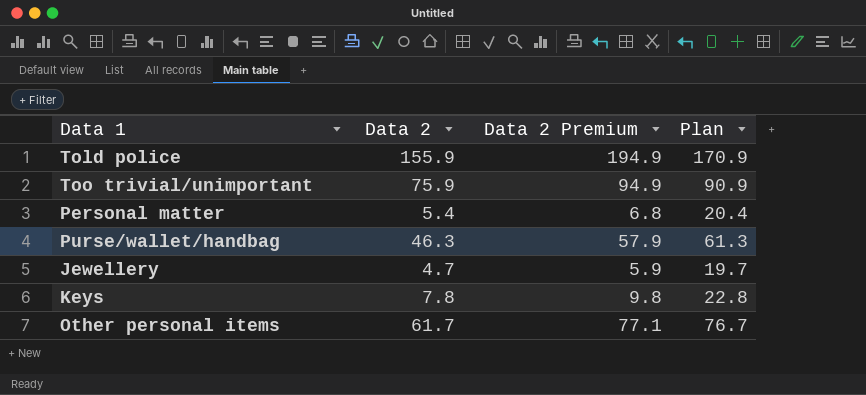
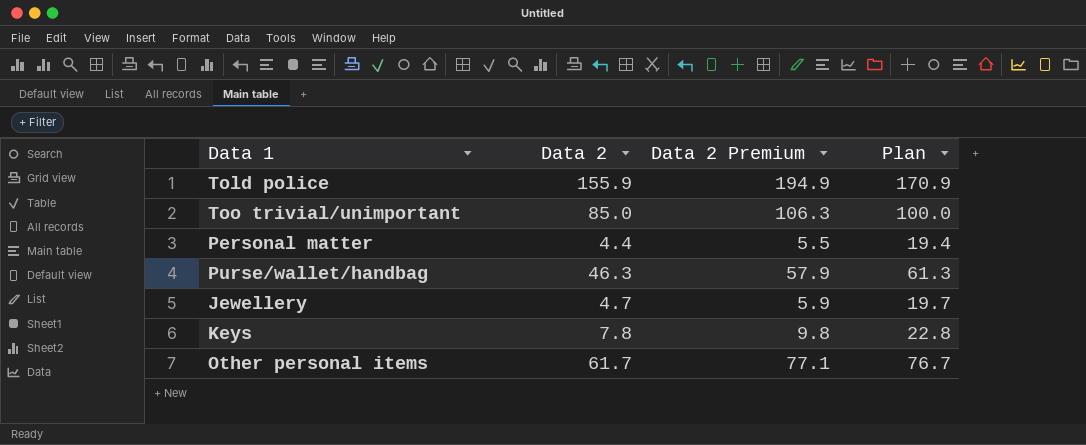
Too trivial/unimportant | Data 2: 75.9 -> 85.0
Too trivial/unimportant | Data 2 Premium: 94.9 -> 106.3
Too trivial/unimportant | Plan: 90.9 -> 100.0
Personal matter | Data 2: 5.4 -> 4.4
Personal matter | Data 2 Premium: 6.8 -> 5.5
Personal matter | Plan: 20.4 -> 19.4

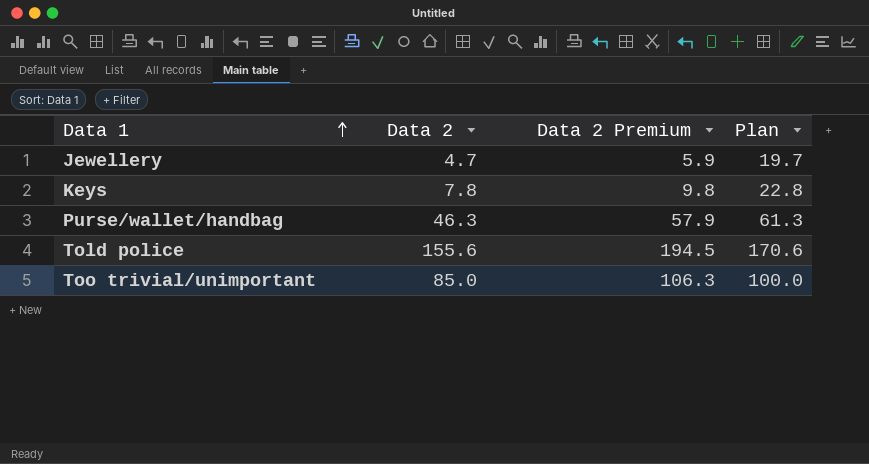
row order: none -> Data 1 ascending
row Personal matter: 4.4 | 5.5 | 19.4 -> none
row Other personal items: 61.7 | 77.1 | 76.7 -> none
Told police | Data 2: 155.9 -> 155.6
Told police | Data 2 Premium: 194.9 -> 194.5
Told police | Plan: 170.9 -> 170.6

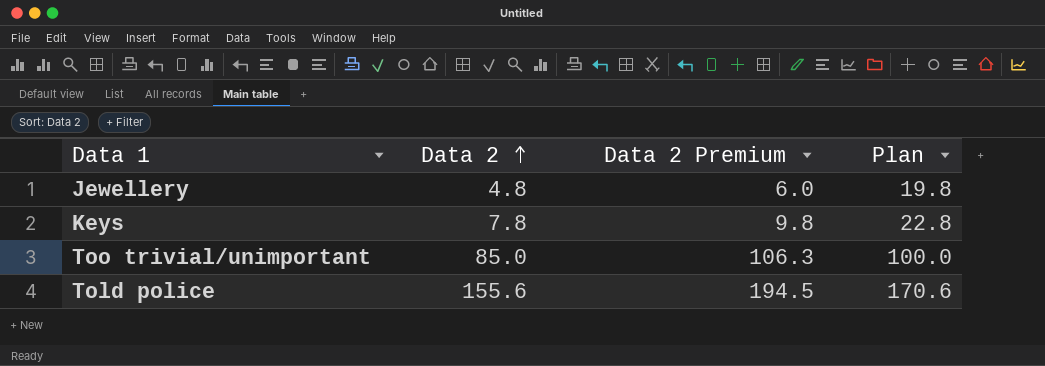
row order: Data 1 ascending -> Data 2 ascending
row Purse/wallet/handbag: 46.3 | 57.9 | 61.3 -> none
Jewellery | Data 2: 4.7 -> 4.8
Jewellery | Data 2 Premium: 5.9 -> 6.0
Jewellery | Plan: 19.7 -> 19.8

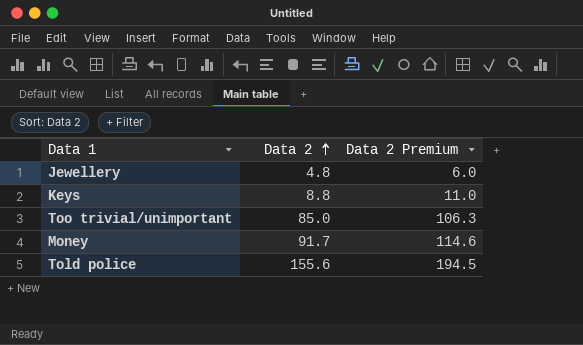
column Plan | formula: [Data 2] + 15 -> none
Keys | Data 2: 7.8 -> 8.8
Keys | Data 2 Premium: 9.8 -> 11.0
row Money: none -> 91.7 | 114.6

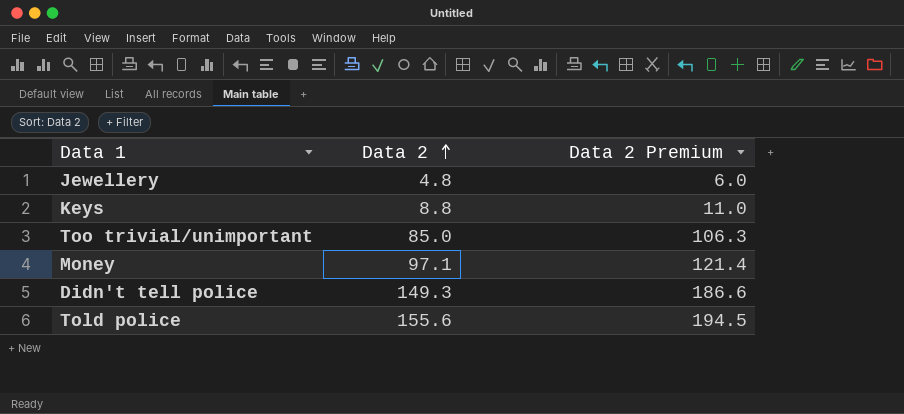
Money | Data 2: 91.7 -> 97.1
Money | Data 2 Premium: 114.6 -> 121.4
row Didn't tell police: none -> 149.3 | 186.6

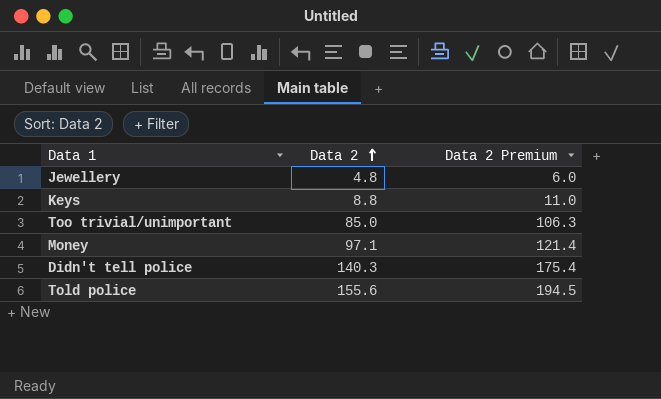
Didn't tell police | Data 2: 149.3 -> 140.3
Didn't tell police | Data 2 Premium: 186.6 -> 175.4

